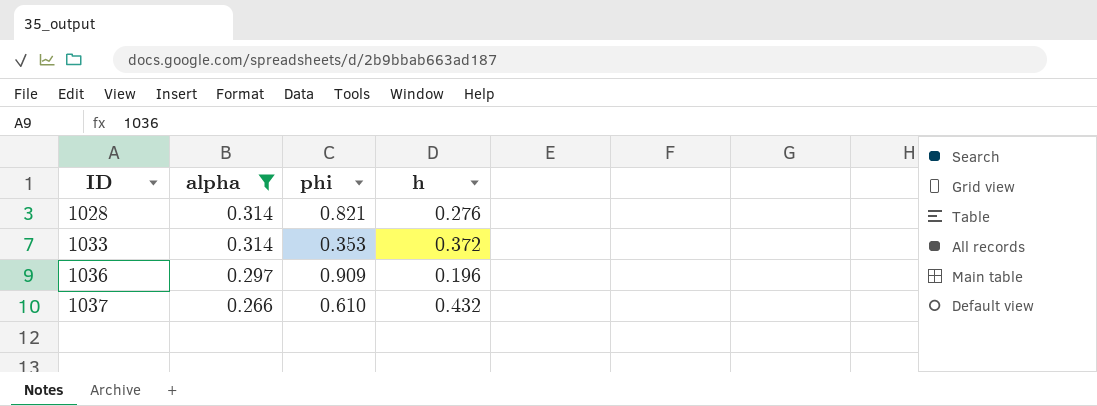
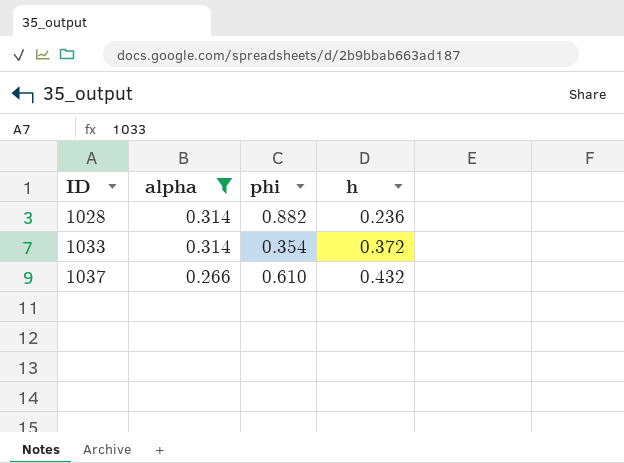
row 1036: 0.297 | 0.909 | 0.196 -> none
1028 | phi: 0.821 -> 0.882
1028 | h: 0.276 -> 0.236
1033 | phi: 0.353 -> 0.354

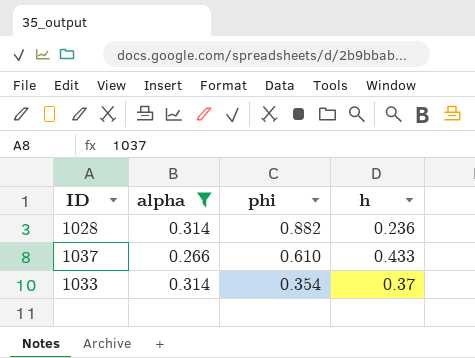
row order: ID ascending -> phi descending
1037 | h: 0.432 -> 0.433
1033 | h: 0.372 -> 0.37

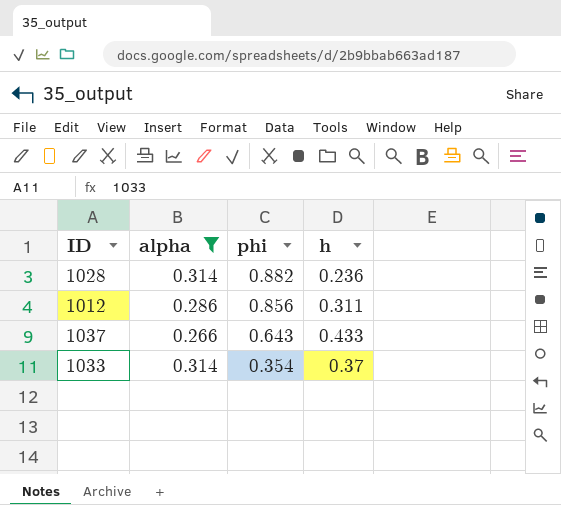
row 1012: none -> 0.286 | 0.856 | 0.311
1037 | phi: 0.610 -> 0.643

